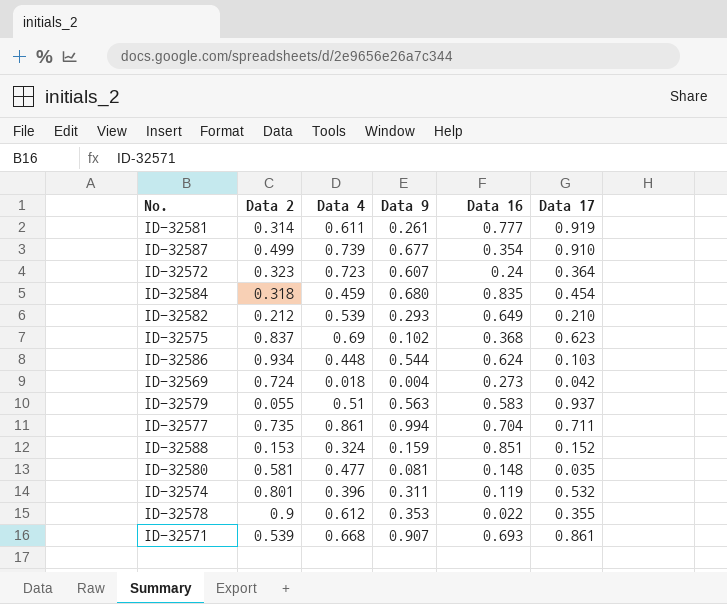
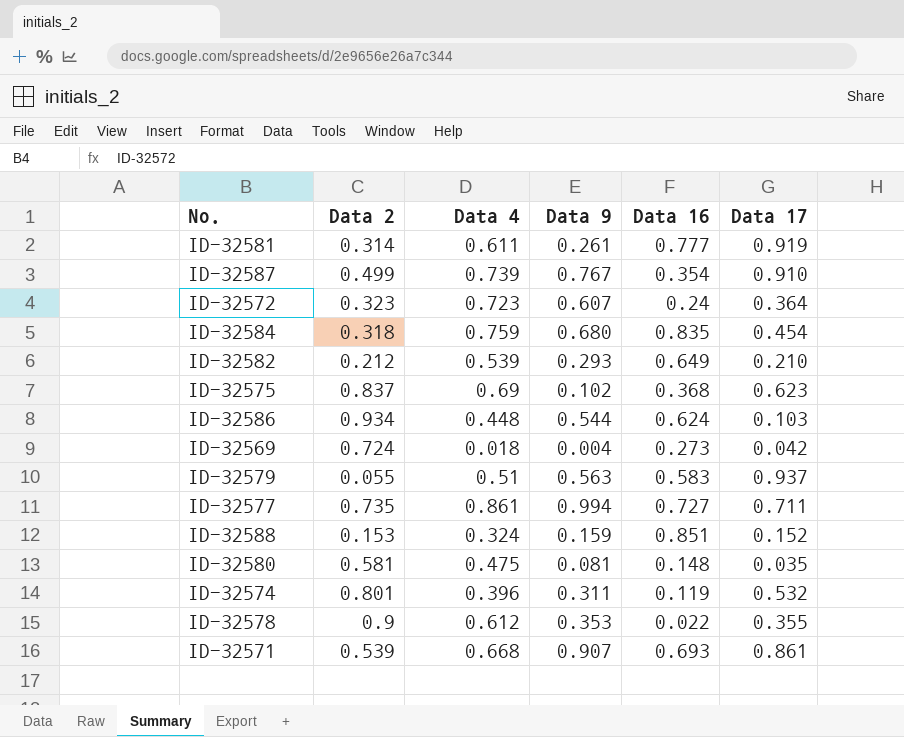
ID-32587 | Data 9: 0.677 -> 0.767
ID-32584 | Data 4: 0.459 -> 0.759
ID-32577 | Data 16: 0.704 -> 0.727
ID-32580 | Data 4: 0.477 -> 0.475

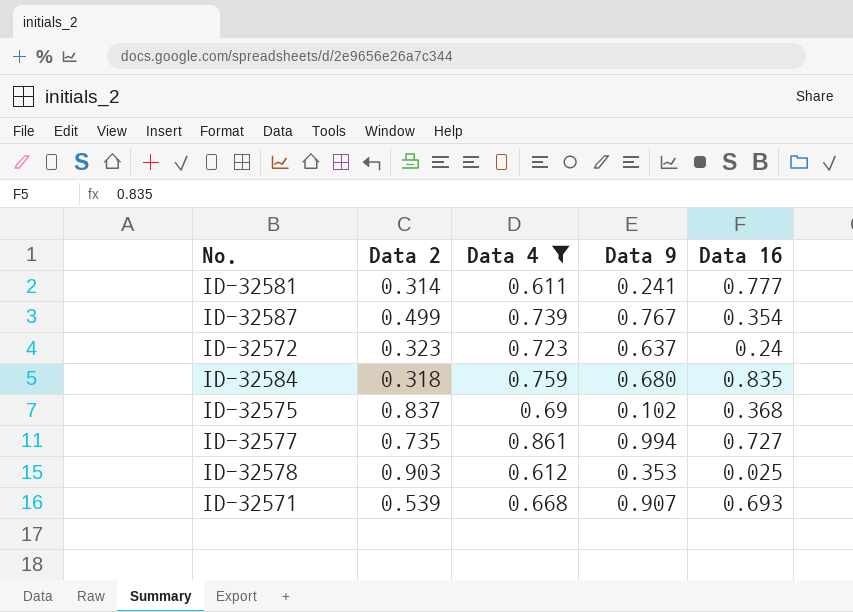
filter: none -> Data 4 >= 0.611
column Data 17 | position: 6 -> none
ID-32581 | Data 9: 0.261 -> 0.241
ID-32572 | Data 9: 0.607 -> 0.637
ID-32578 | Data 2: 0.9 -> 0.903
ID-32578 | Data 16: 0.022 -> 0.025

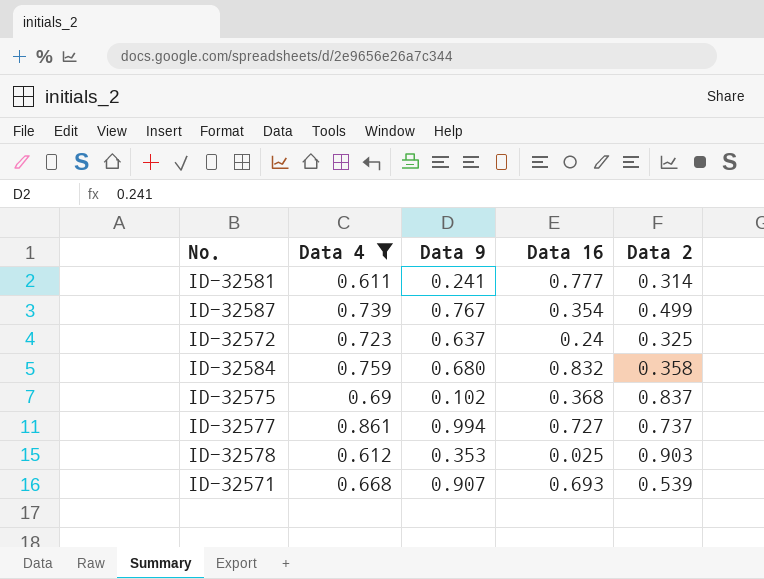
column Data 2 | position: 2 -> 5
ID-32572 | Data 2: 0.323 -> 0.325
ID-32584 | Data 16: 0.835 -> 0.832
ID-32584 | Data 2: 0.318 -> 0.358
ID-32577 | Data 2: 0.735 -> 0.737

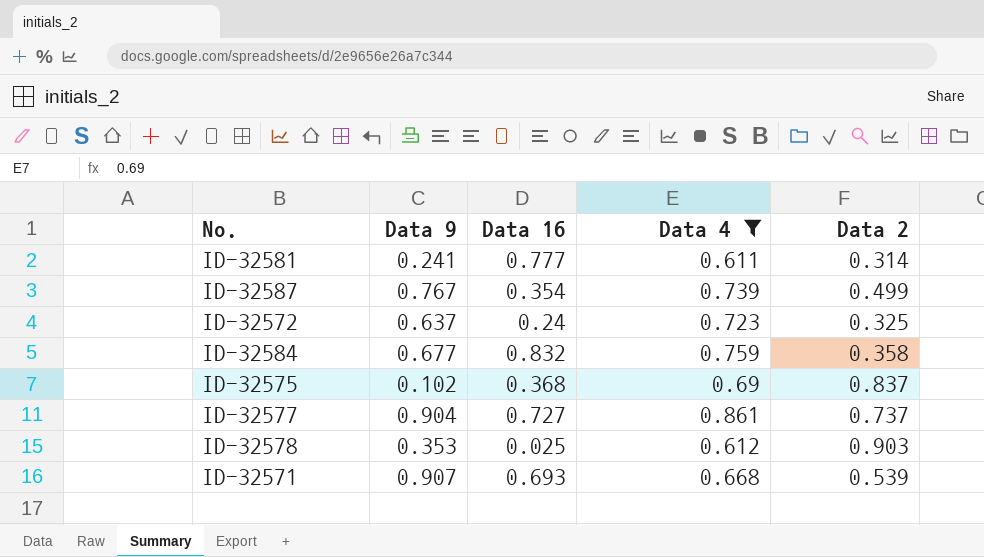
column Data 4 | position: 2 -> 4
ID-32584 | Data 9: 0.680 -> 0.677
ID-32577 | Data 9: 0.994 -> 0.904

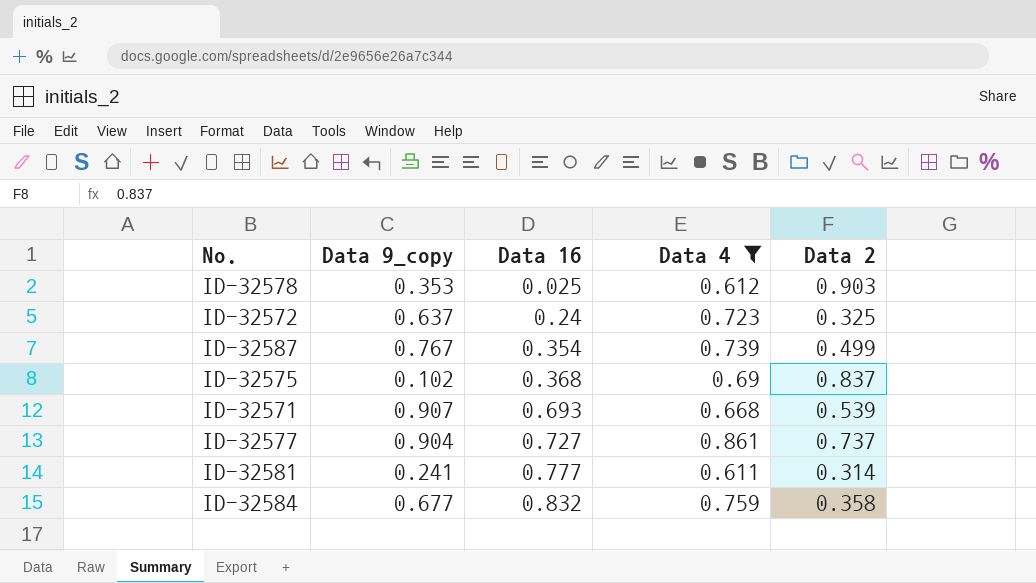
row order: none -> Data 16 ascending
column name: Data 9 -> Data 9_copy

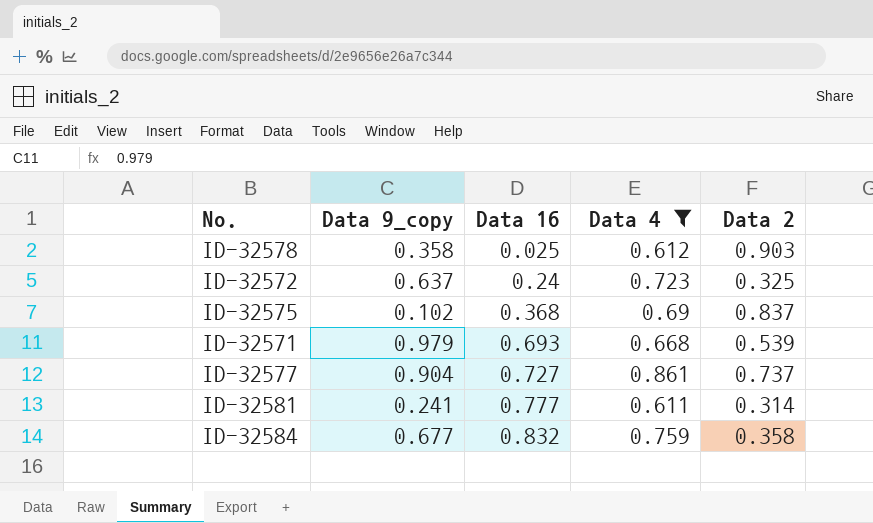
row ID-32587: 0.767 | 0.354 | 0.739 | 0.499 -> none
ID-32578 | Data 9_copy: 0.353 -> 0.358
ID-32571 | Data 9_copy: 0.907 -> 0.979

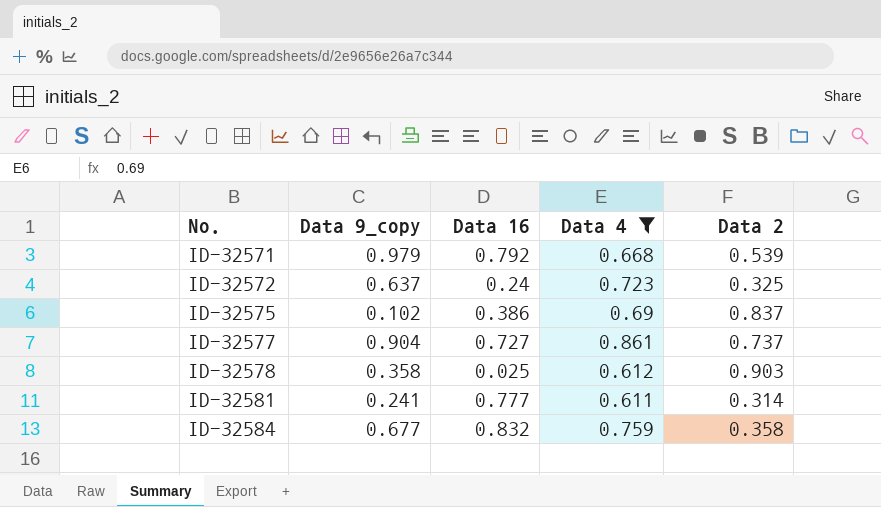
row order: Data 16 ascending -> No. ascending
ID-32571 | Data 16: 0.693 -> 0.792
ID-32575 | Data 16: 0.368 -> 0.386

